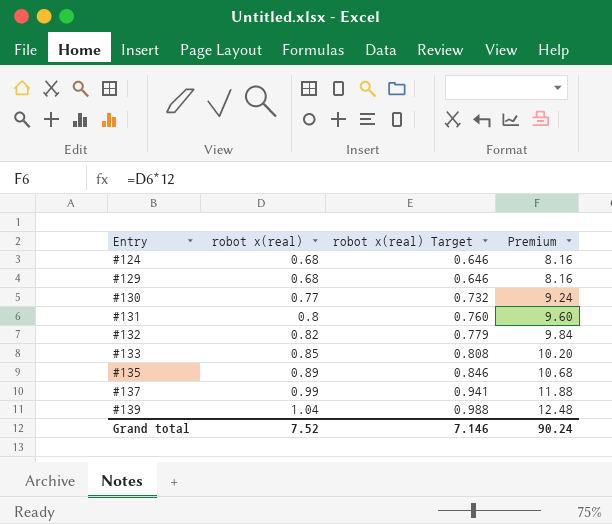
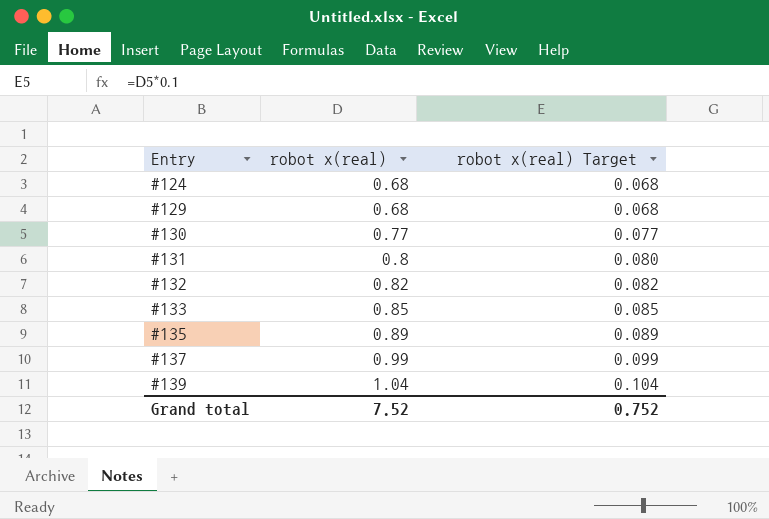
column Premium | formula: [robot x(real)] * 12 -> none
column robot x(real) Target | formula: [robot x(real)] * 0.95 -> [robot x(real)] * 0.1
Grand total | robot x(real) Target: 7.146 -> 0.752

